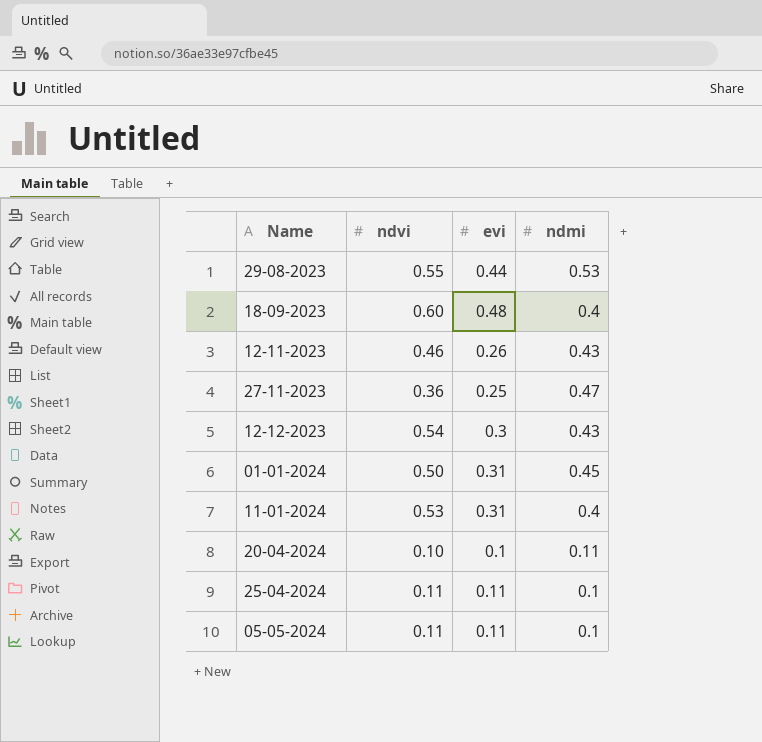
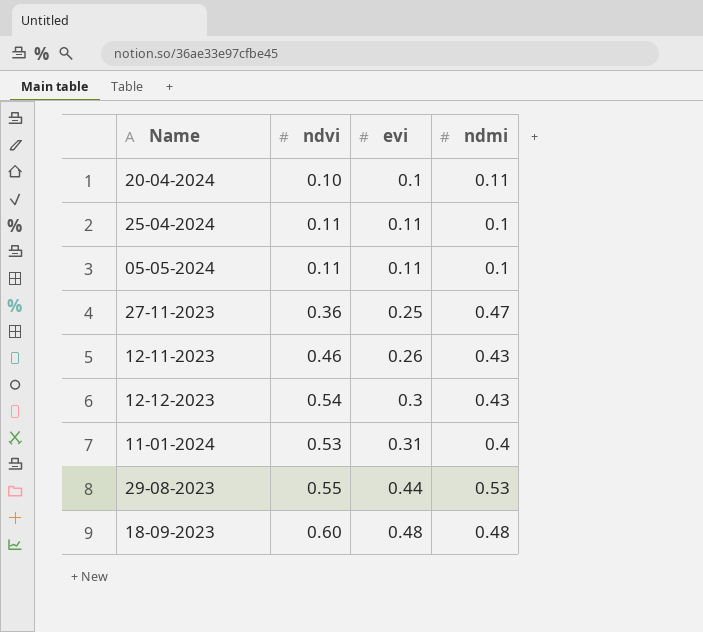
row order: Name ascending -> evi ascending
row 01-01-2024: 0.50 | 0.31 | 0.45 -> none
18-09-2023 | ndmi: 0.4 -> 0.48

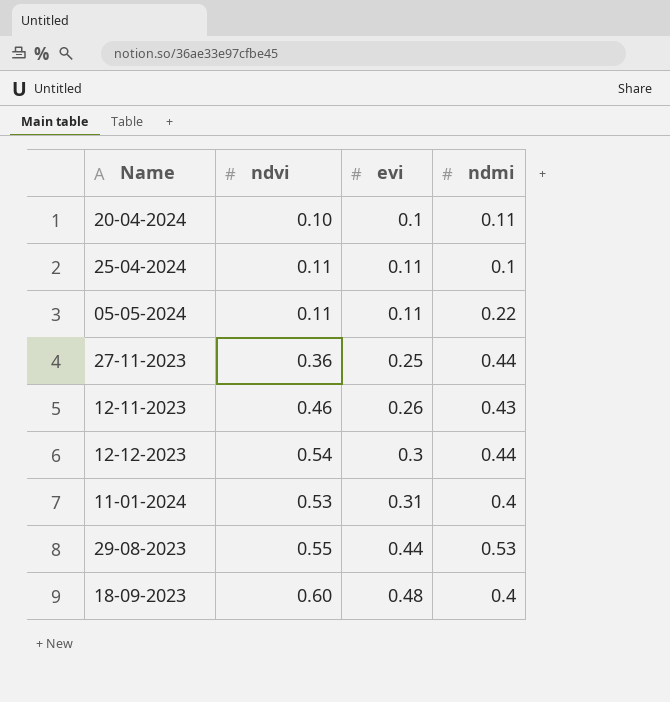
05-05-2024 | ndmi: 0.1 -> 0.22
27-11-2023 | ndmi: 0.47 -> 0.44
12-12-2023 | ndmi: 0.43 -> 0.44
18-09-2023 | ndmi: 0.48 -> 0.4

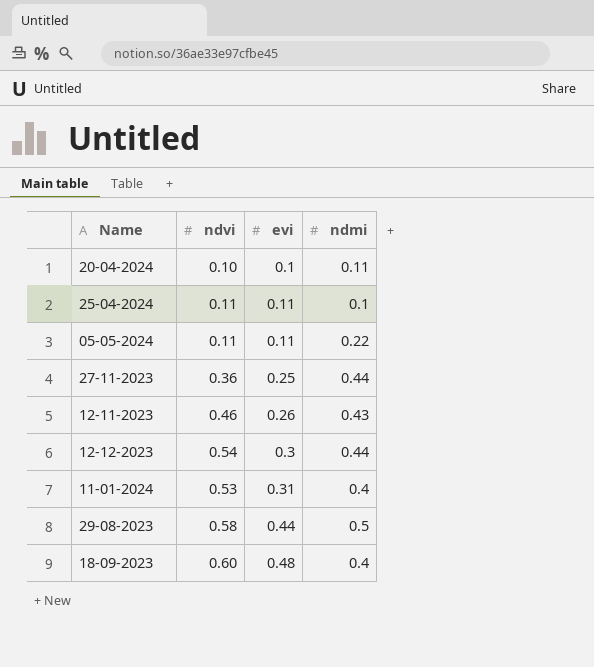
29-08-2023 | ndvi: 0.55 -> 0.58
29-08-2023 | ndmi: 0.53 -> 0.5

